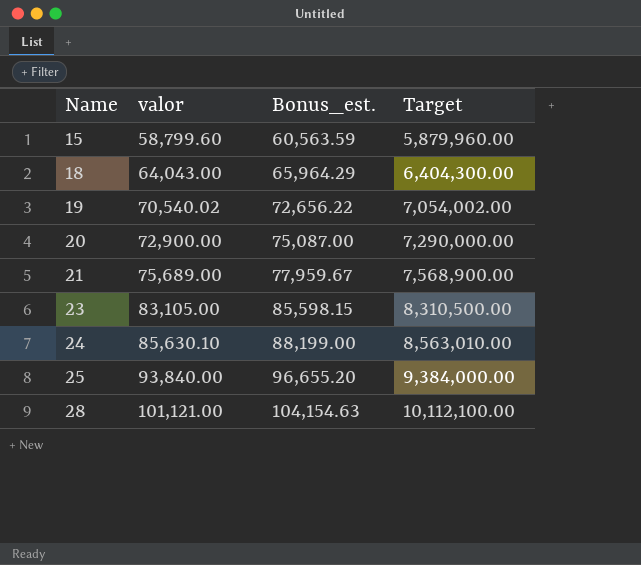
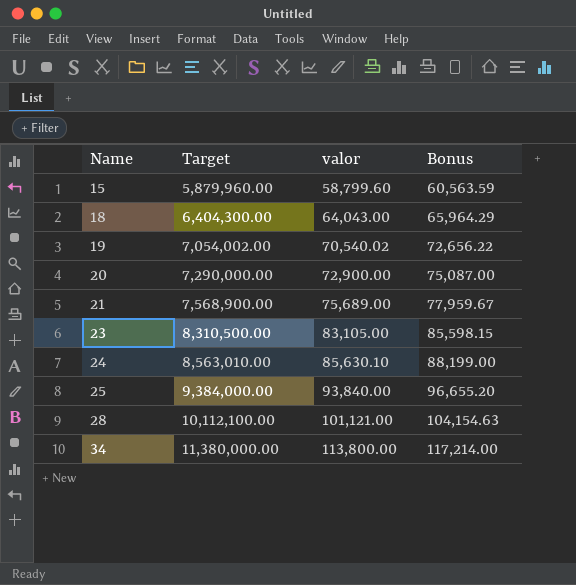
column Target | position: 4 -> 2
column name: Bonus_est. -> Bonus
row 34: none -> 11,380,000.00 | 113,800.00 | 117,214.00

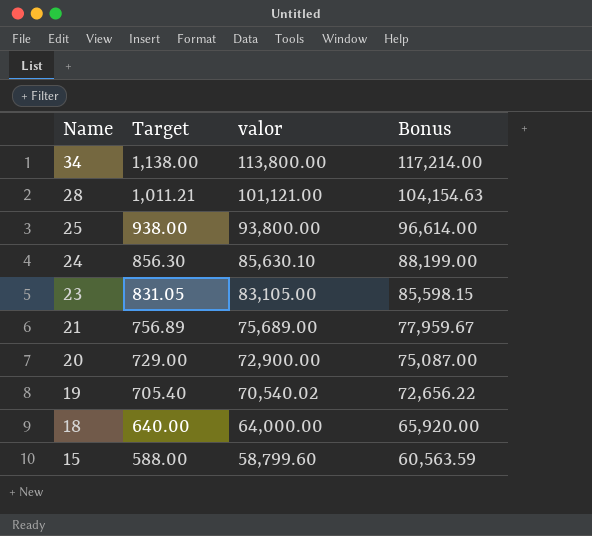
row order: Name ascending -> Name descending
column Target | formula: [valor] * 100 -> [valor] * 0.01
25 | valor: 93,840.00 -> 93,800.00
25 | Bonus: 96,655.20 -> 96,614.00
18 | valor: 64,043.00 -> 64,000.00
18 | Bonus: 65,964.29 -> 65,920.00

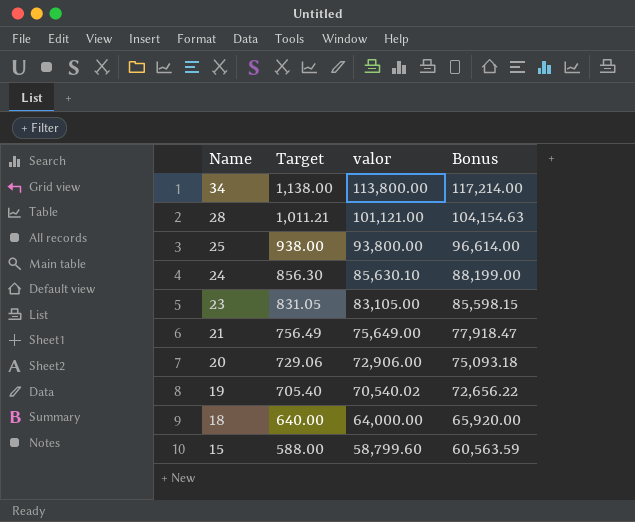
21 | Target: 756.89 -> 756.49
21 | valor: 75,689.00 -> 75,649.00
21 | Bonus: 77,959.67 -> 77,918.47
20 | Target: 729.00 -> 729.06
20 | valor: 72,900.00 -> 72,906.00
20 | Bonus: 75,087.00 -> 75,093.18

